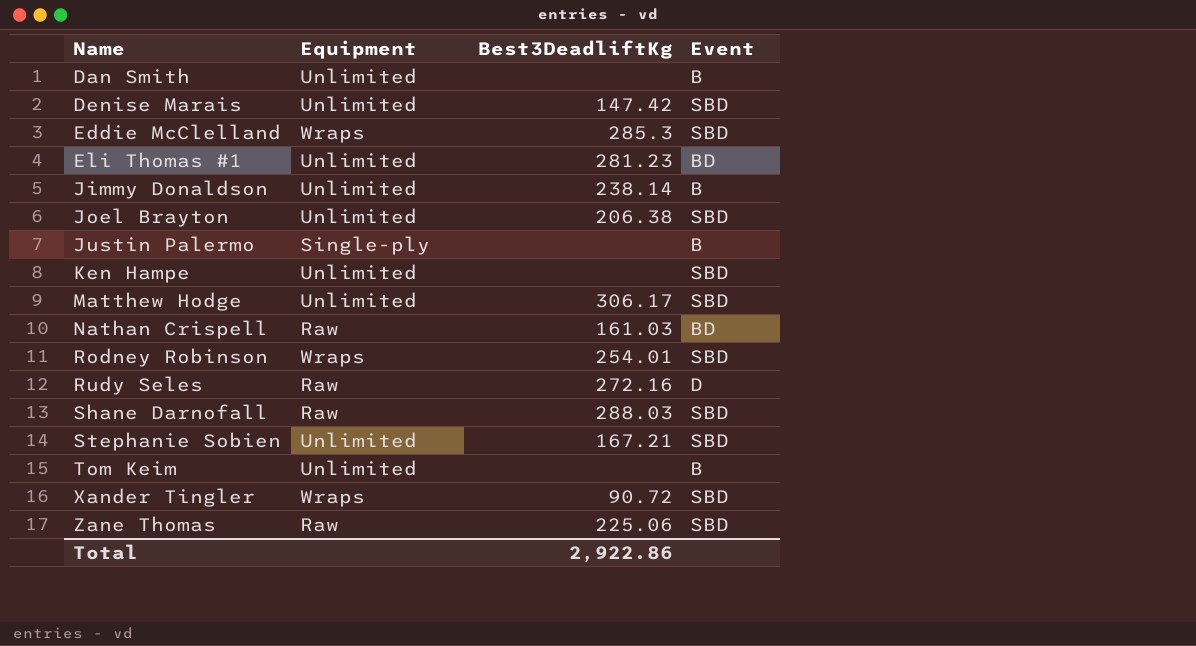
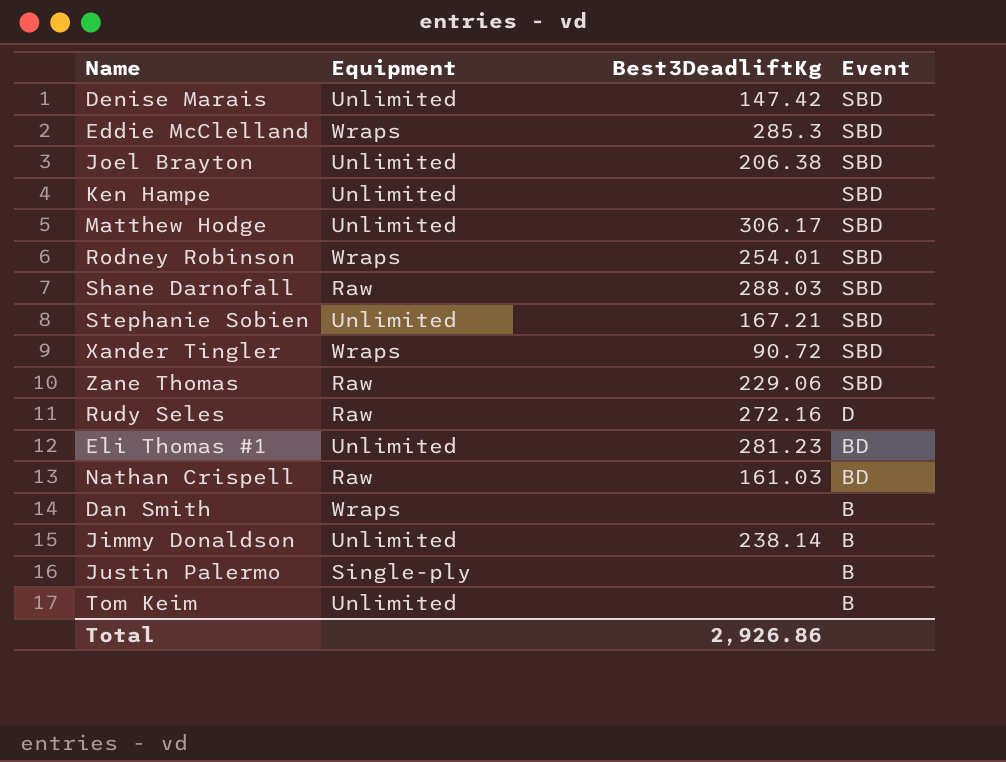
row order: Name ascending -> Event descending
Zane Thomas | Best3DeadliftKg: 225.06 -> 229.06
Dan Smith | Equipment: Unlimited -> Wraps
Total | Best3DeadliftKg: 2,922.86 -> 2,926.86

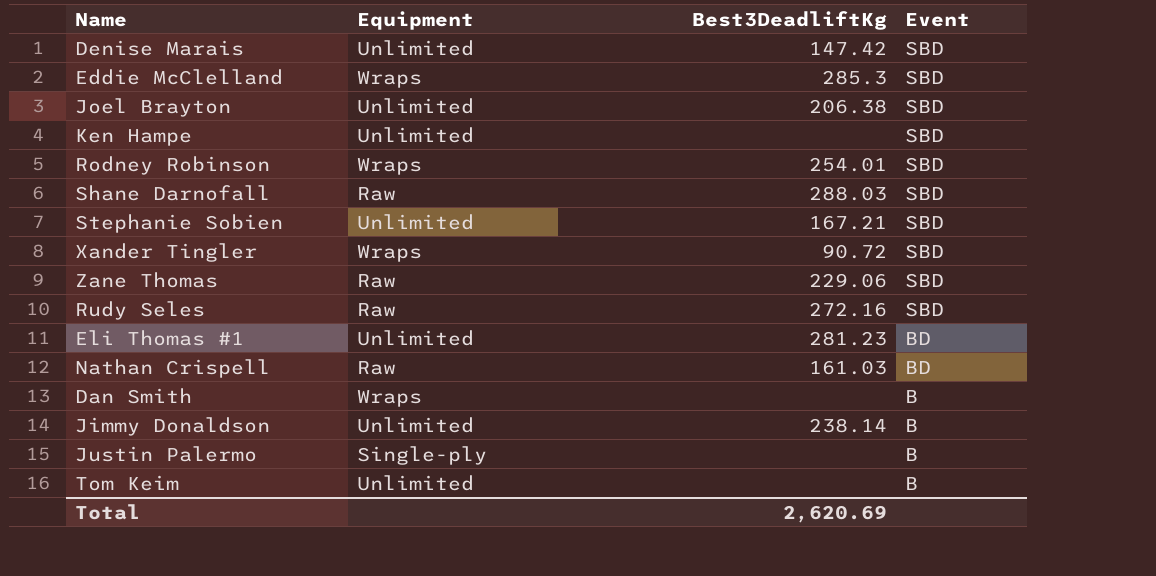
row Matthew Hodge: Unlimited | 306.17 | SBD -> none
Rudy Seles | Event: D -> SBD
Total | Best3DeadliftKg: 2,926.86 -> 2,620.69

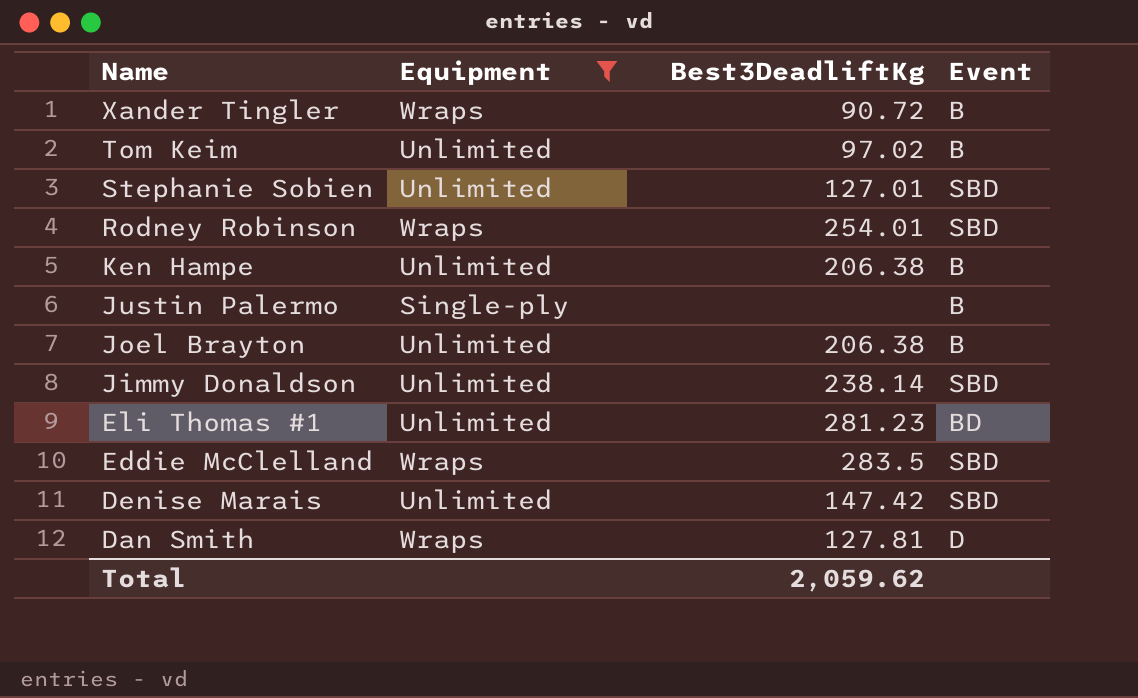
filter: none -> Equipment != Raw
row order: Event descending -> Name descending
Xander Tingler | Event: SBD -> B
Tom Keim | Best3DeadliftKg: none -> 97.02
Stephanie Sobien | Best3DeadliftKg: 167.21 -> 127.01
Ken Hampe | Best3DeadliftKg: none -> 206.38
Ken Hampe | Event: SBD -> B
Joel Brayton | Event: SBD -> B
Jimmy Donaldson | Event: B -> SBD
Eddie McClelland | Best3DeadliftKg: 285.3 -> 283.5
Dan Smith | Best3DeadliftKg: none -> 127.81
Dan Smith | Event: B -> D
Total | Best3DeadliftKg: 2,620.69 -> 2,059.62

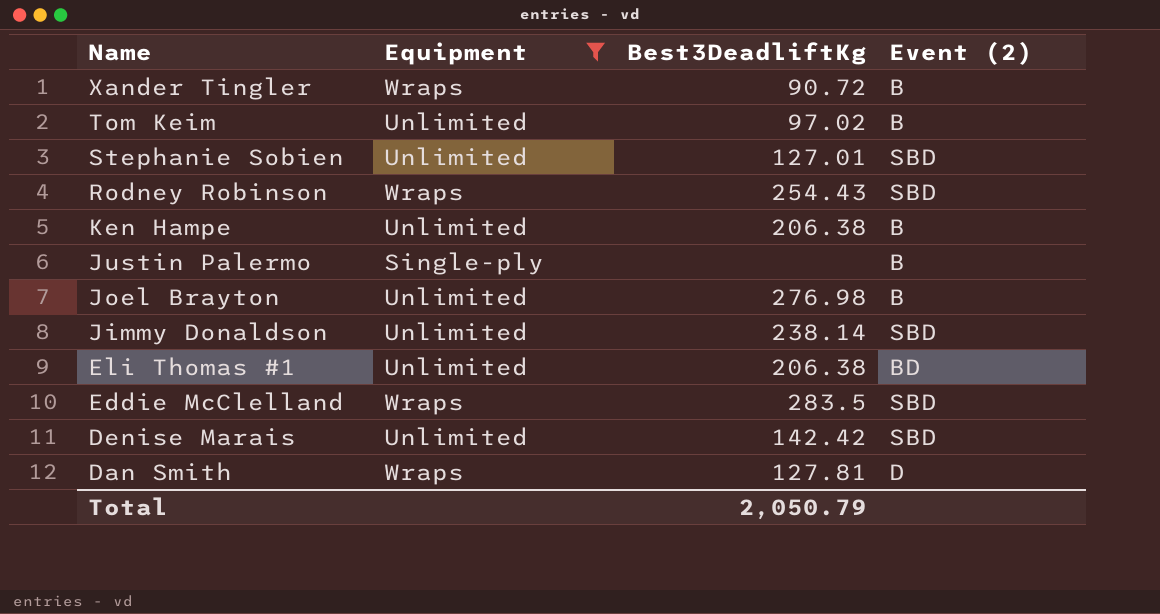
column name: Event -> Event (2)
Rodney Robinson | Best3DeadliftKg: 254.01 -> 254.43
Joel Brayton | Best3DeadliftKg: 206.38 -> 276.98
Eli Thomas #1 | Best3DeadliftKg: 281.23 -> 206.38
Denise Marais | Best3DeadliftKg: 147.42 -> 142.42
Total | Best3DeadliftKg: 2,059.62 -> 2,050.79

